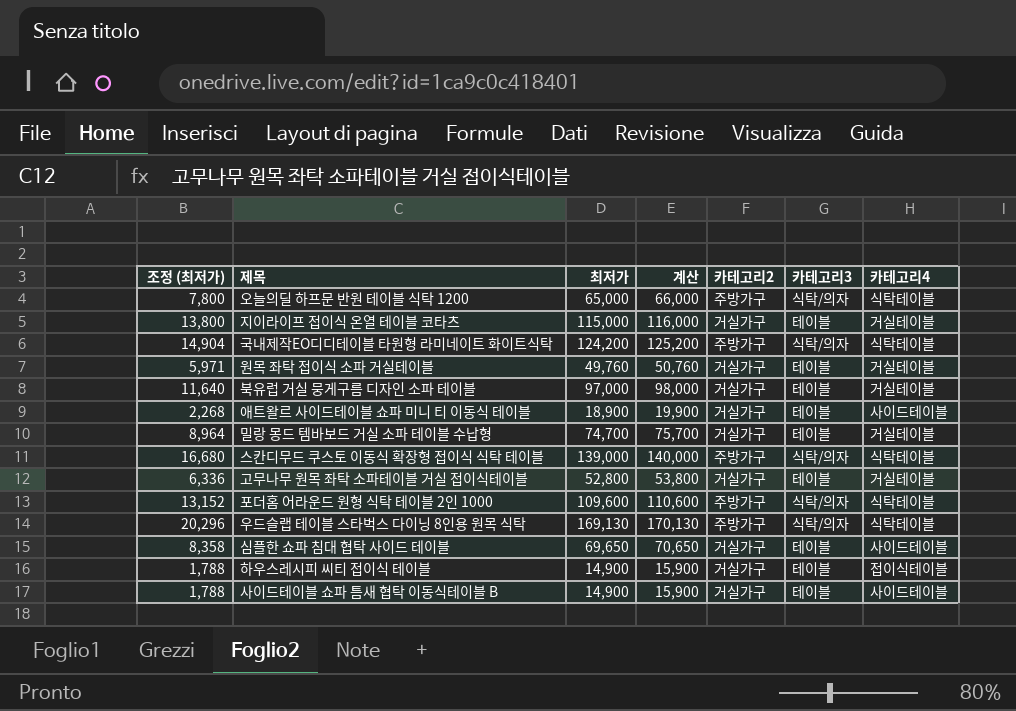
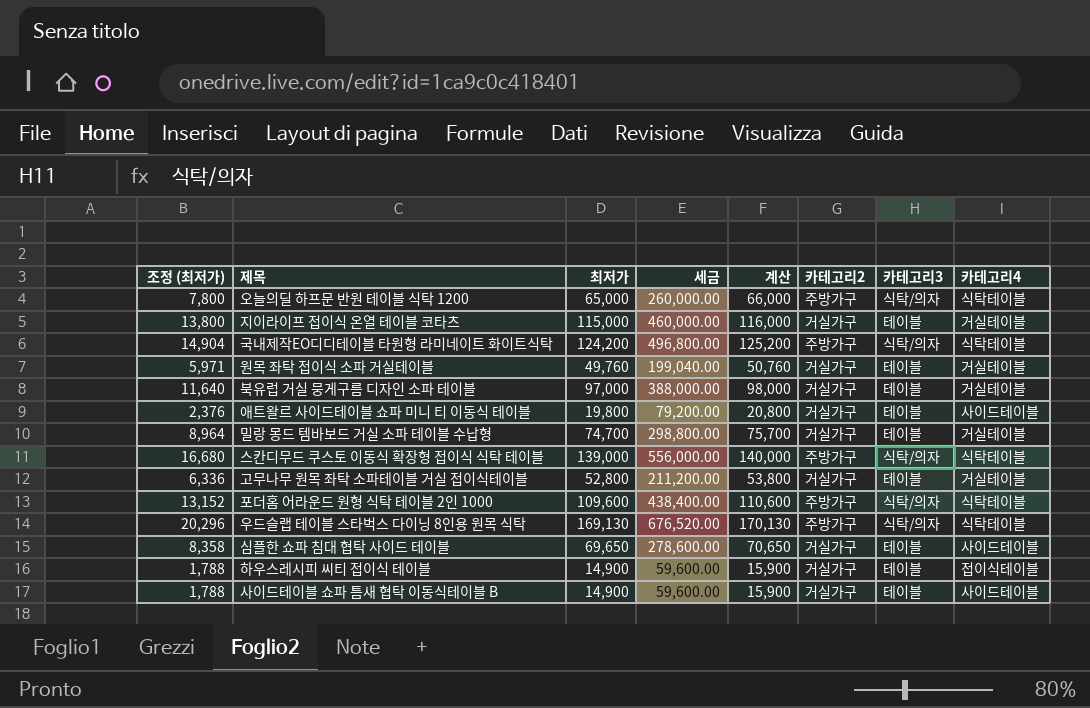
column 세금 | formula: none -> [최저가] * 4
애트왈르 사이드테이블 쇼파 미니 티 이동식 테이블 | 조정 (최저가): 2,268 -> 2,376
애트왈르 사이드테이블 쇼파 미니 티 이동식 테이블 | 최저가: 18,900 -> 19,800
애트왈르 사이드테이블 쇼파 미니 티 이동식 테이블 | 계산: 19,900 -> 20,800

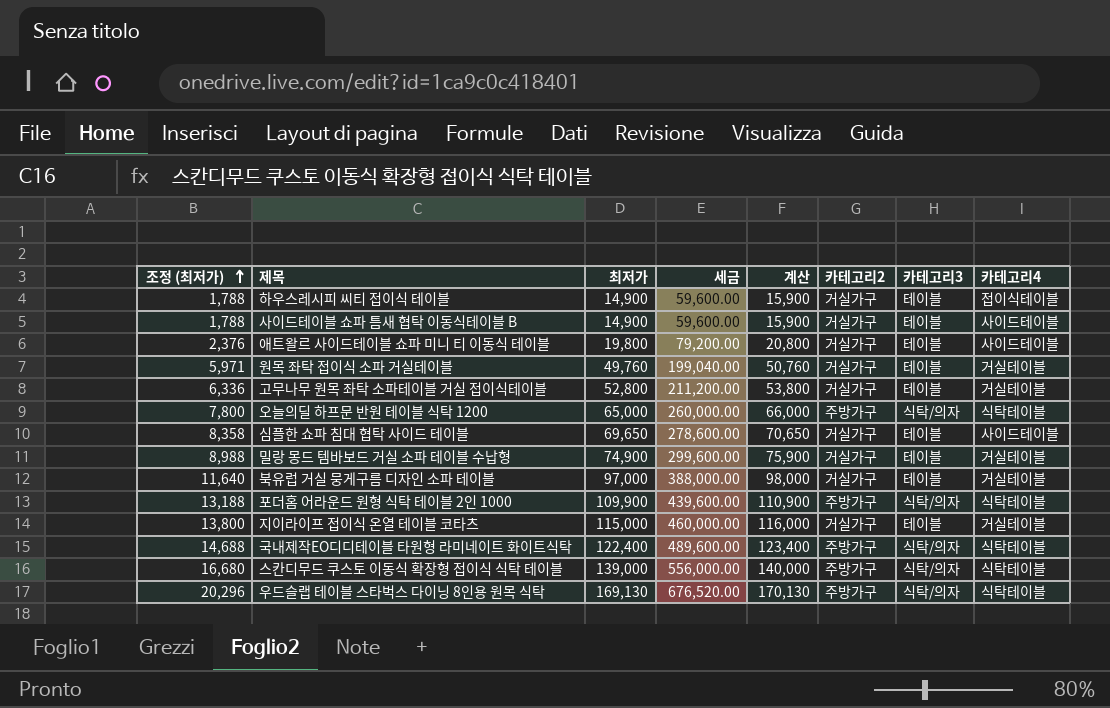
row order: none -> 조정 (최저가) ascending
밀랑 몽드 템바보드 거실 소파 테이블 수납형 | 조정 (최저가): 8,964 -> 8,988
밀랑 몽드 템바보드 거실 소파 테이블 수납형 | 최저가: 74,700 -> 74,900
밀랑 몽드 템바보드 거실 소파 테이블 수납형 | 세금: 298,800.00 -> 299,600.00
밀랑 몽드 템바보드 거실 소파 테이블 수납형 | 계산: 75,700 -> 75,900
포더홈 어라운드 원형 식탁 테이블 2인 1000 | 조정 (최저가): 13,152 -> 13,188
포더홈 어라운드 원형 식탁 테이블 2인 1000 | 최저가: 109,600 -> 109,900
포더홈 어라운드 원형 식탁 테이블 2인 1000 | 세금: 438,400.00 -> 439,600.00
포더홈 어라운드 원형 식탁 테이블 2인 1000 | 계산: 110,600 -> 110,900
국내제작EO디디테이블 타원형 라미네이트 화이트식탁 | 조정 (최저가): 14,904 -> 14,688
국내제작EO디디테이블 타원형 라미네이트 화이트식탁 | 최저가: 124,200 -> 122,400
국내제작EO디디테이블 타원형 라미네이트 화이트식탁 | 세금: 496,800.00 -> 489,600.00
국내제작EO디디테이블 타원형 라미네이트 화이트식탁 | 계산: 125,200 -> 123,400

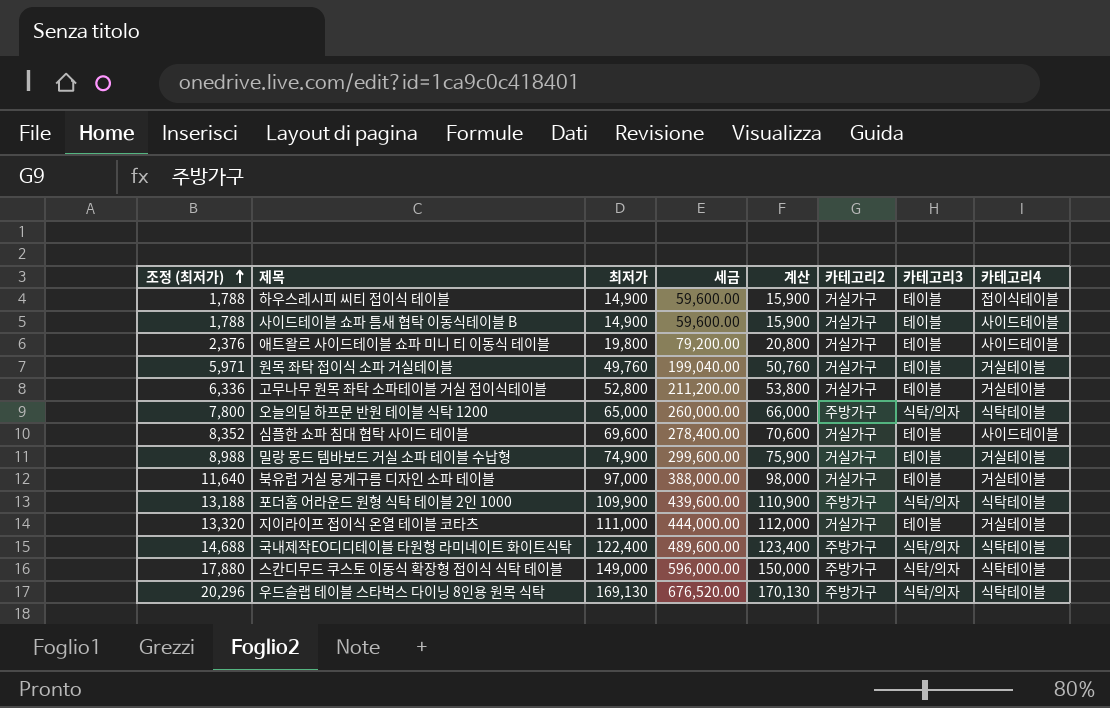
심플한 쇼파 침대 협탁 사이드 테이블 | 조정 (최저가): 8,358 -> 8,352
심플한 쇼파 침대 협탁 사이드 테이블 | 최저가: 69,650 -> 69,600
심플한 쇼파 침대 협탁 사이드 테이블 | 세금: 278,600.00 -> 278,400.00
심플한 쇼파 침대 협탁 사이드 테이블 | 계산: 70,650 -> 70,600
지이라이프 접이식 온열 테이블 코타츠 | 조정 (최저가): 13,800 -> 13,320
지이라이프 접이식 온열 테이블 코타츠 | 최저가: 115,000 -> 111,000
지이라이프 접이식 온열 테이블 코타츠 | 세금: 460,000.00 -> 444,000.00
지이라이프 접이식 온열 테이블 코타츠 | 계산: 116,000 -> 112,000
스칸디무드 쿠스토 이동식 확장형 접이식 식탁 테이블 | 조정 (최저가): 16,680 -> 17,880
스칸디무드 쿠스토 이동식 확장형 접이식 식탁 테이블 | 최저가: 139,000 -> 149,000
스칸디무드 쿠스토 이동식 확장형 접이식 식탁 테이블 | 세금: 556,000.00 -> 596,000.00
스칸디무드 쿠스토 이동식 확장형 접이식 식탁 테이블 | 계산: 140,000 -> 150,000

